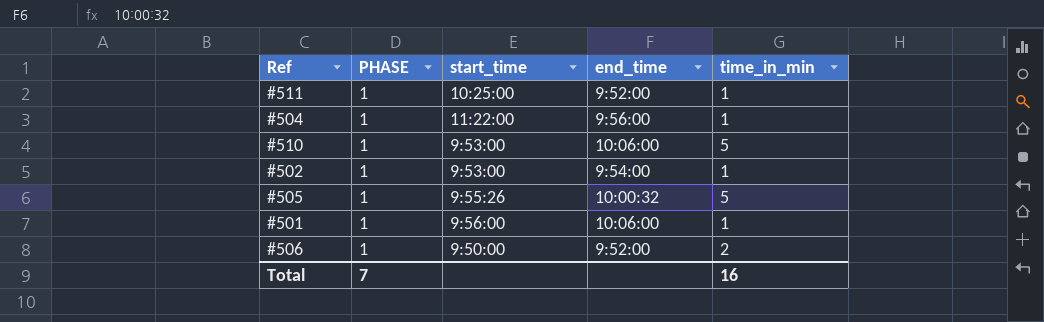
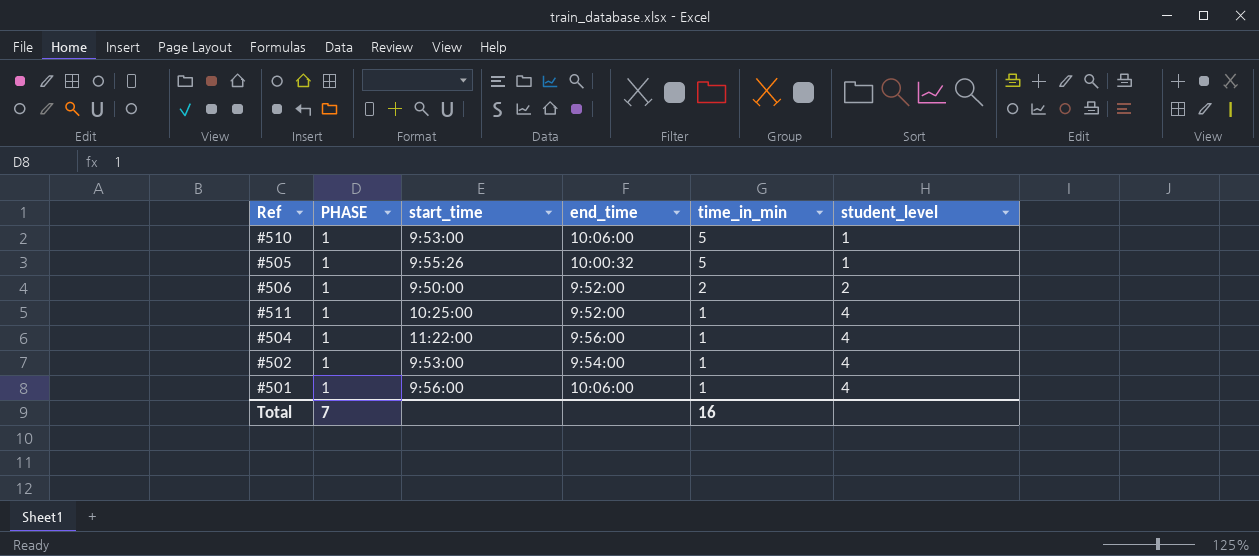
row order: none -> time_in_min descending
column student_level | position: none -> 6

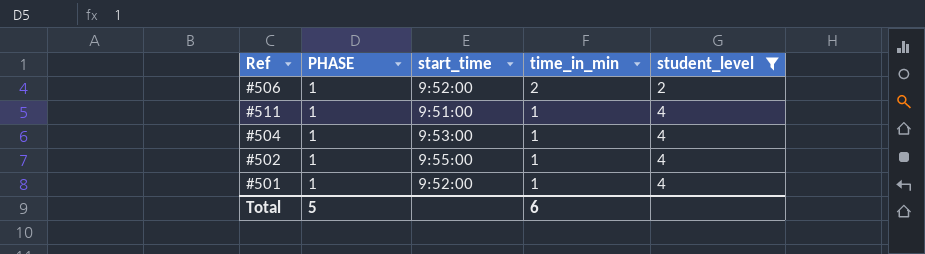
filter: none -> student_level != 1
column end_time | position: 4 -> none
#506 | start_time: 9:50:00 -> 9:52:00
#511 | start_time: 10:25:00 -> 9:51:00
#504 | start_time: 11:22:00 -> 9:53:00
#502 | start_time: 9:53:00 -> 9:55:00
#501 | start_time: 9:56:00 -> 9:52:00
Total | PHASE: 7 -> 5
Total | time_in_min: 16 -> 6

